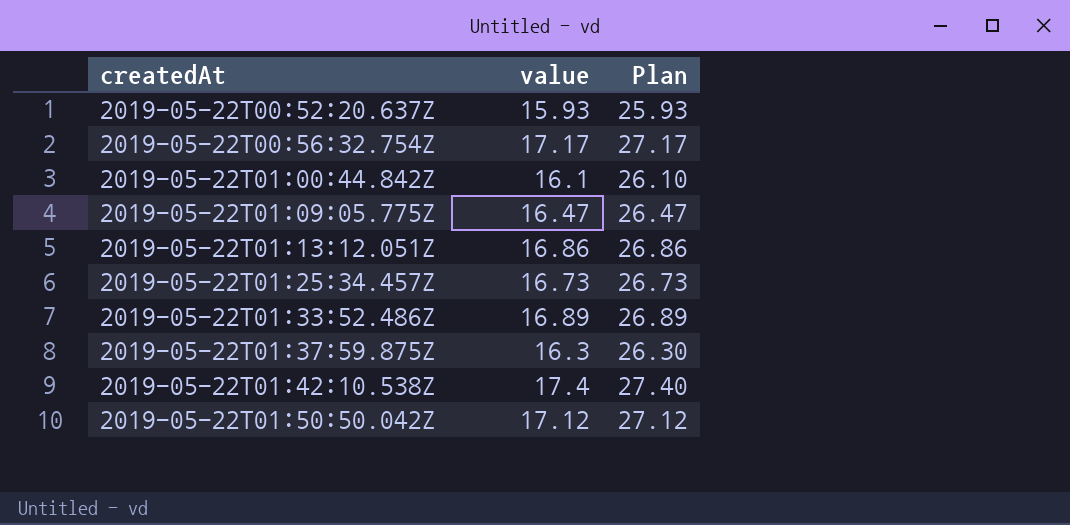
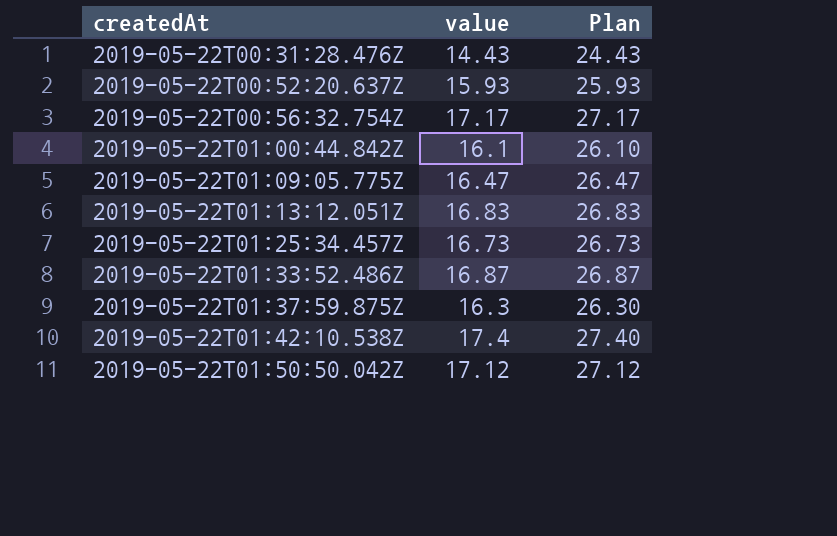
row 2019-05-22T00:31:28.476Z: none -> 14.43 | 24.43
2019-05-22T01:13:12.051Z | value: 16.86 -> 16.83
2019-05-22T01:13:12.051Z | Plan: 26.86 -> 26.83
2019-05-22T01:33:52.486Z | value: 16.89 -> 16.87
2019-05-22T01:33:52.486Z | Plan: 26.89 -> 26.87

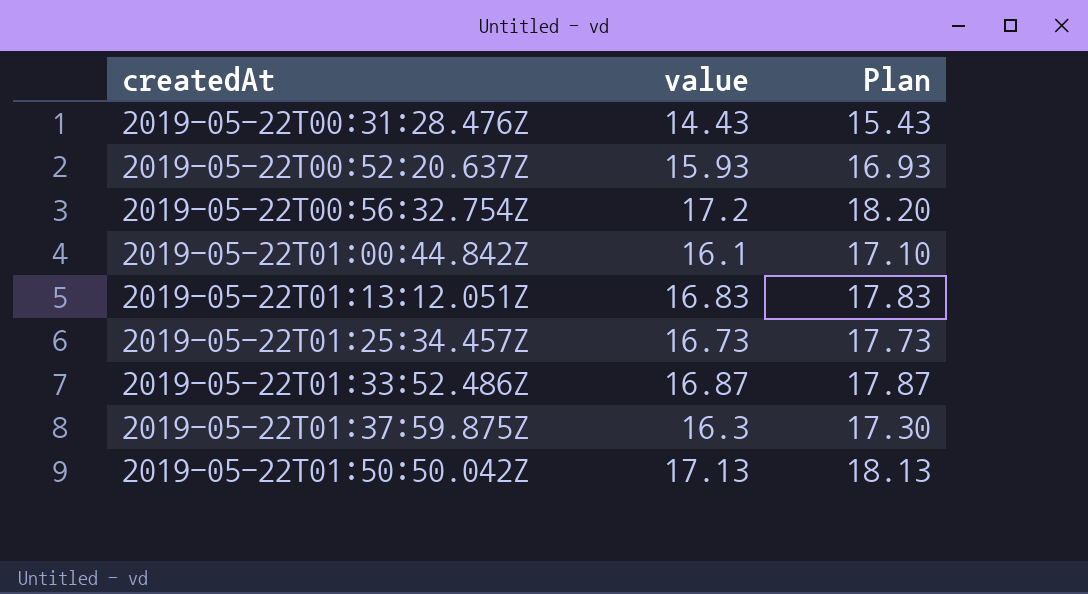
column Plan | formula: [value] + 10 -> [value] + 1
row 2019-05-22T01:09:05.775Z: 16.47 | 26.47 -> none
row 2019-05-22T01:42:10.538Z: 17.4 | 27.40 -> none
2019-05-22T00:56:32.754Z | value: 17.17 -> 17.2
2019-05-22T01:50:50.042Z | value: 17.12 -> 17.13

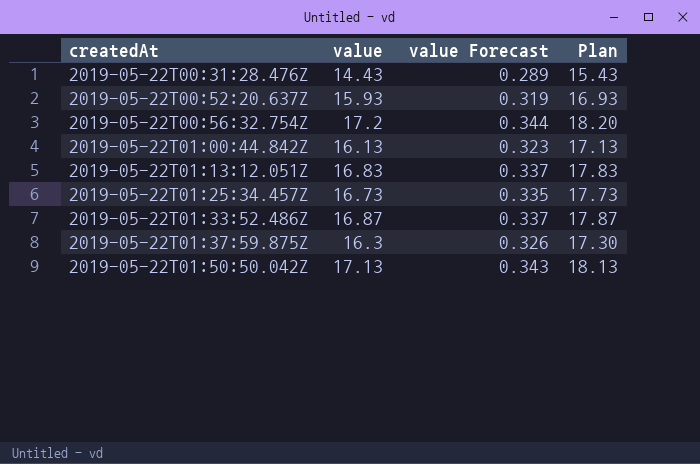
column value Forecast | formula: none -> [value] * 0.02
2019-05-22T01:00:44.842Z | value: 16.1 -> 16.13
2019-05-22T01:00:44.842Z | Plan: 17.10 -> 17.13

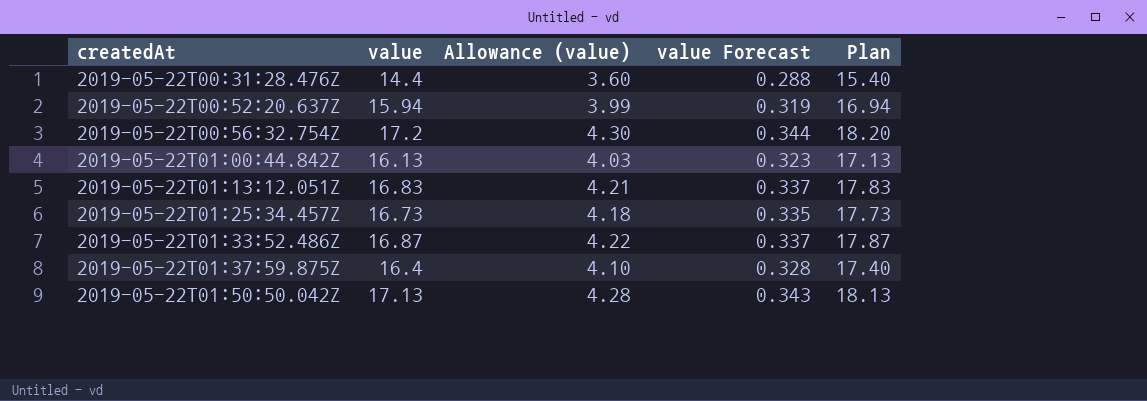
column Allowance (value) | formula: none -> [value] * 0.25
2019-05-22T00:31:28.476Z | value: 14.43 -> 14.4
2019-05-22T00:31:28.476Z | value Forecast: 0.289 -> 0.288
2019-05-22T00:31:28.476Z | Plan: 15.43 -> 15.40
2019-05-22T00:52:20.637Z | value: 15.93 -> 15.94
2019-05-22T00:52:20.637Z | Plan: 16.93 -> 16.94
2019-05-22T01:37:59.875Z | value: 16.3 -> 16.4
2019-05-22T01:37:59.875Z | value Forecast: 0.326 -> 0.328
2019-05-22T01:37:59.875Z | Plan: 17.30 -> 17.40

